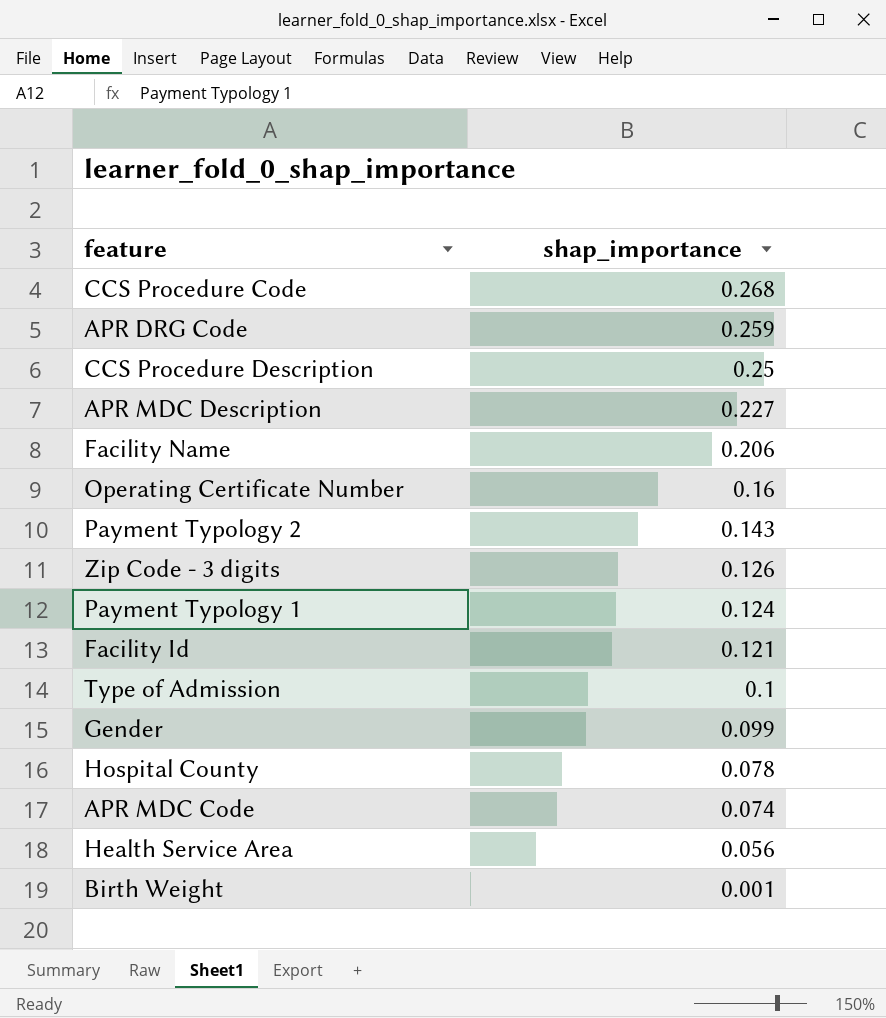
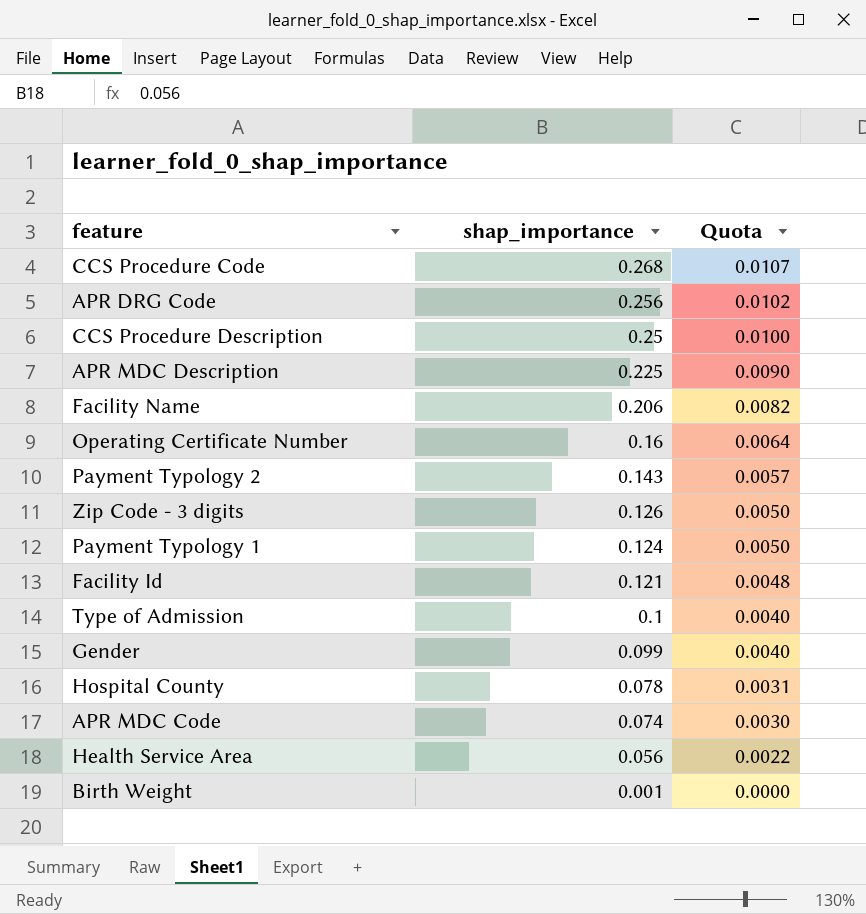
column Quota | formula: none -> [shap_importance] * 0.04
APR DRG Code | shap_importance: 0.259 -> 0.256
APR MDC Description | shap_importance: 0.227 -> 0.225

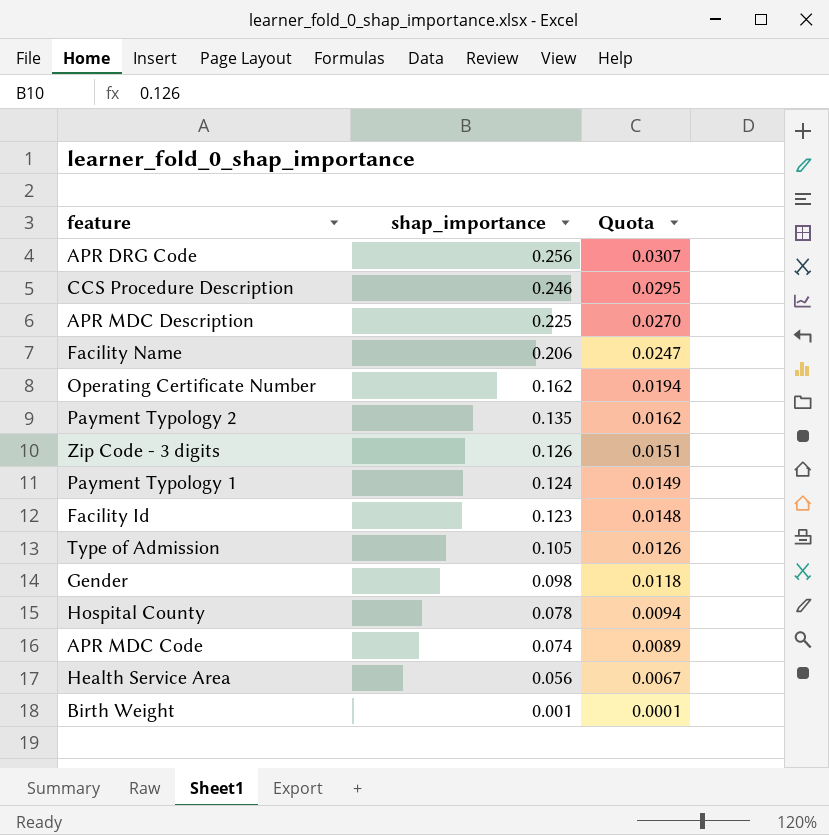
column Quota | formula: [shap_importance] * 0.04 -> [shap_importance] * 0.12
row CCS Procedure Code: 0.268 | 0.0107 -> none
CCS Procedure Description | shap_importance: 0.25 -> 0.246
Operating Certificate Number | shap_importance: 0.16 -> 0.162
Payment Typology 2 | shap_importance: 0.143 -> 0.135
Facility Id | shap_importance: 0.121 -> 0.123
Type of Admission | shap_importance: 0.1 -> 0.105
Gender | shap_importance: 0.099 -> 0.098

